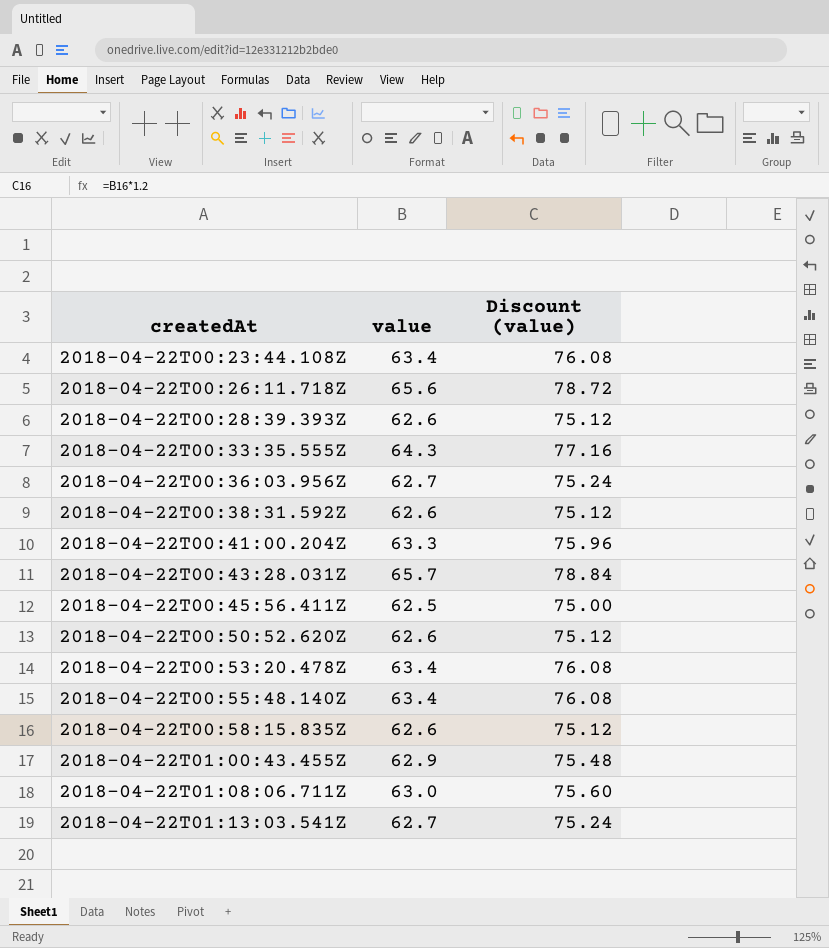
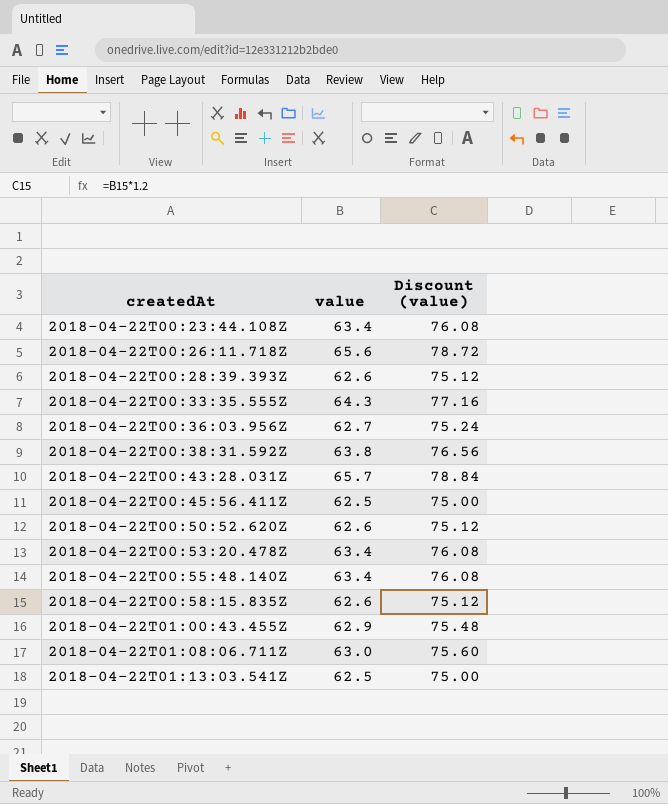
row 2018-04-22T00:41:00.204Z: 63.3 | 75.96 -> none
2018-04-22T00:38:31.592Z | value: 62.6 -> 63.8
2018-04-22T00:38:31.592Z | Discount (value): 75.12 -> 76.56
2018-04-22T01:13:03.541Z | value: 62.7 -> 62.5
2018-04-22T01:13:03.541Z | Discount (value): 75.24 -> 75.00

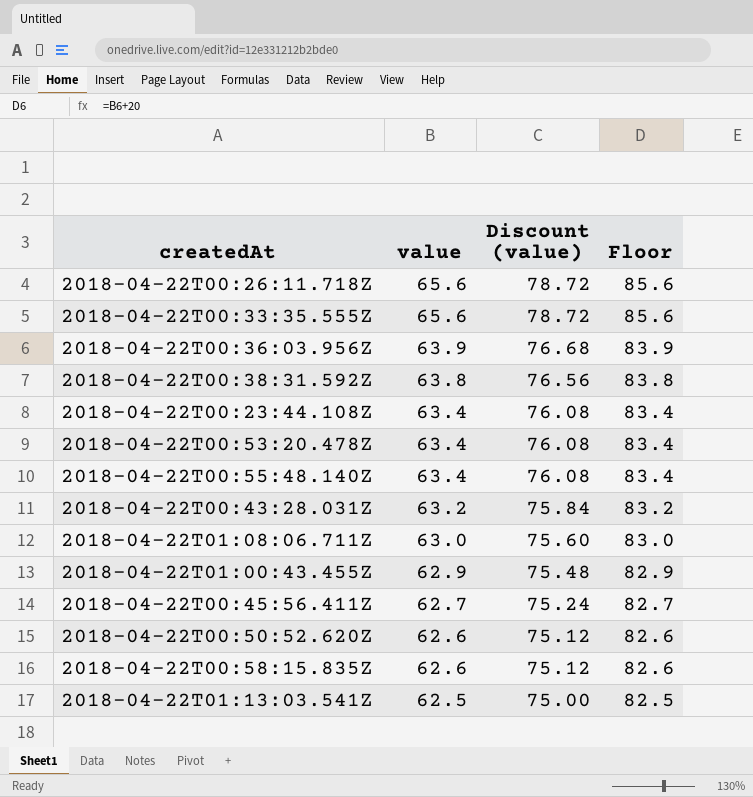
row order: createdAt ascending -> value descending
column Floor | formula: none -> [value] + 20
row 2018-04-22T00:28:39.393Z: 62.6 | 75.12 -> none
2018-04-22T00:33:35.555Z | value: 64.3 -> 65.6
2018-04-22T00:33:35.555Z | Discount (value): 77.16 -> 78.72
2018-04-22T00:36:03.956Z | value: 62.7 -> 63.9
2018-04-22T00:36:03.956Z | Discount (value): 75.24 -> 76.68
2018-04-22T00:43:28.031Z | value: 65.7 -> 63.2
2018-04-22T00:43:28.031Z | Discount (value): 78.84 -> 75.84
2018-04-22T00:45:56.411Z | value: 62.5 -> 62.7
2018-04-22T00:45:56.411Z | Discount (value): 75.00 -> 75.24

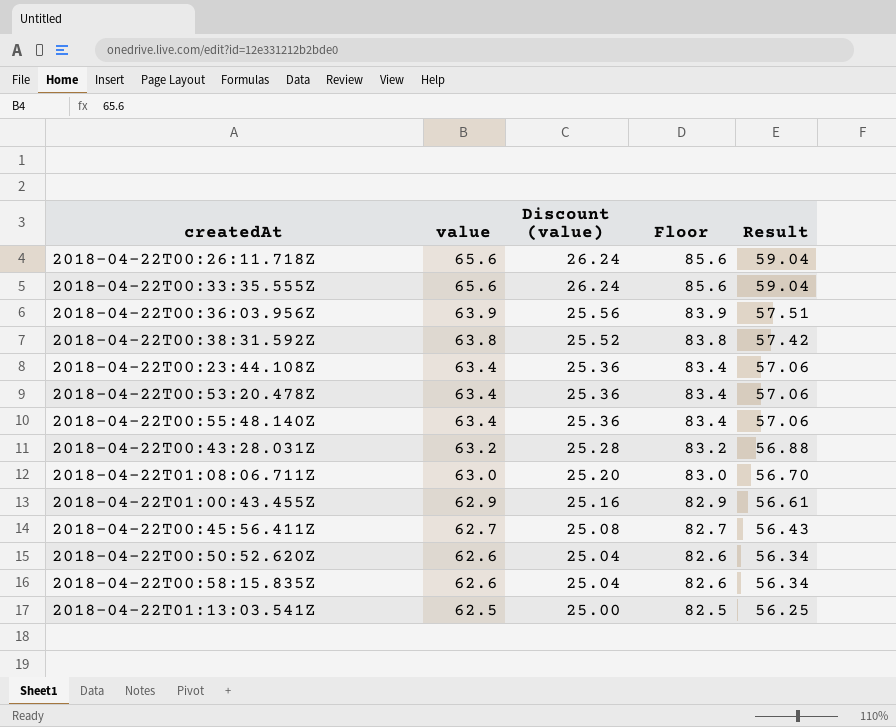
column Discount (value) | formula: [value] * 1.2 -> [value] * 0.4
column Result | formula: none -> [value] * 0.9

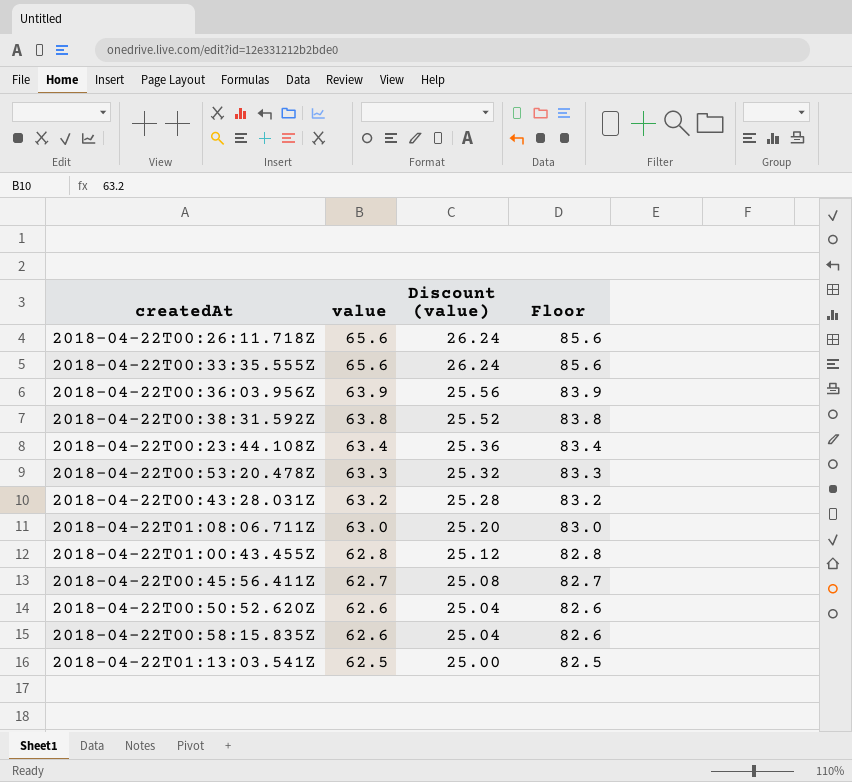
column Result | formula: [value] * 0.9 -> none
row 2018-04-22T00:55:48.140Z: 63.4 | 25.36 | 83.4 | 57.06 -> none
2018-04-22T00:53:20.478Z | value: 63.4 -> 63.3
2018-04-22T00:53:20.478Z | Discount (value): 25.36 -> 25.32
2018-04-22T00:53:20.478Z | Floor: 83.4 -> 83.3
2018-04-22T01:00:43.455Z | value: 62.9 -> 62.8
2018-04-22T01:00:43.455Z | Discount (value): 25.16 -> 25.12
2018-04-22T01:00:43.455Z | Floor: 82.9 -> 82.8

